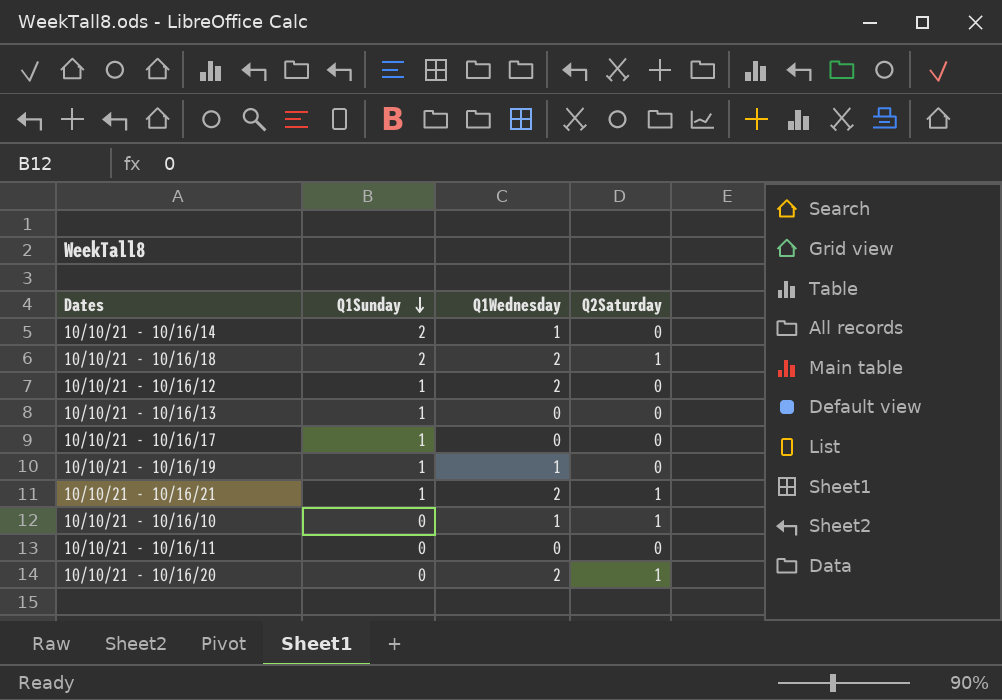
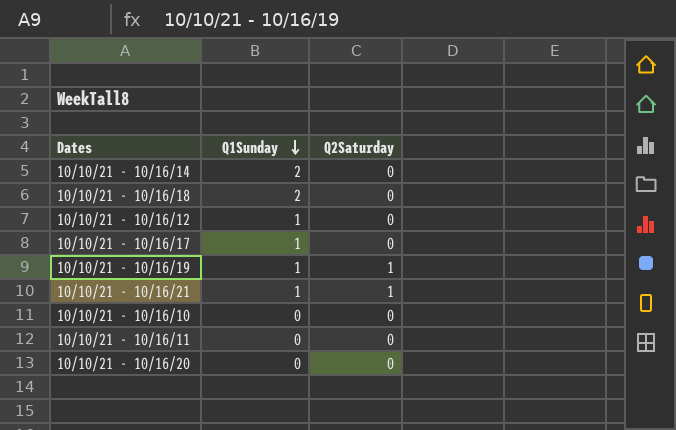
column Q1Wednesday | position: 3 -> none
row 10/10/21 - 10/16/13: 1 | 0 | 0 -> none
10/10/21 - 10/16/18 | Q2Saturday: 1 -> 0
10/10/21 - 10/16/19 | Q2Saturday: 0 -> 1
10/10/21 - 10/16/10 | Q2Saturday: 1 -> 0
10/10/21 - 10/16/20 | Q2Saturday: 1 -> 0

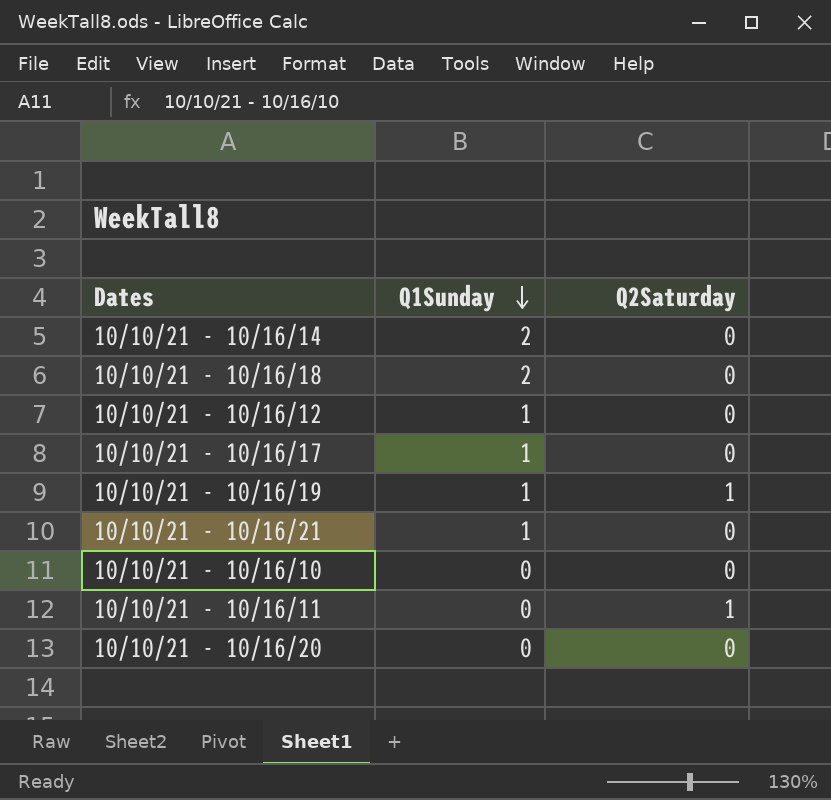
10/10/21 - 10/16/21 | Q2Saturday: 1 -> 0
10/10/21 - 10/16/11 | Q2Saturday: 0 -> 1

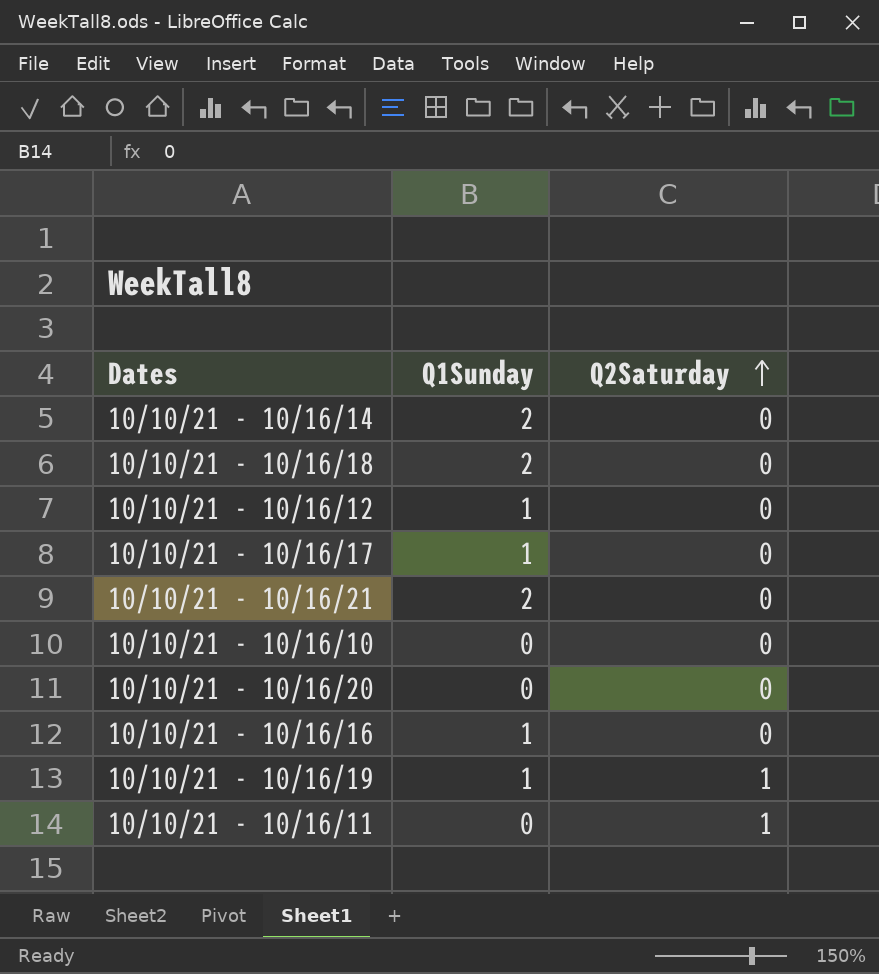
row order: Q1Sunday descending -> Q2Saturday ascending
10/10/21 - 10/16/21 | Q1Sunday: 1 -> 2
row 10/10/21 - 10/16/16: none -> 1 | 0

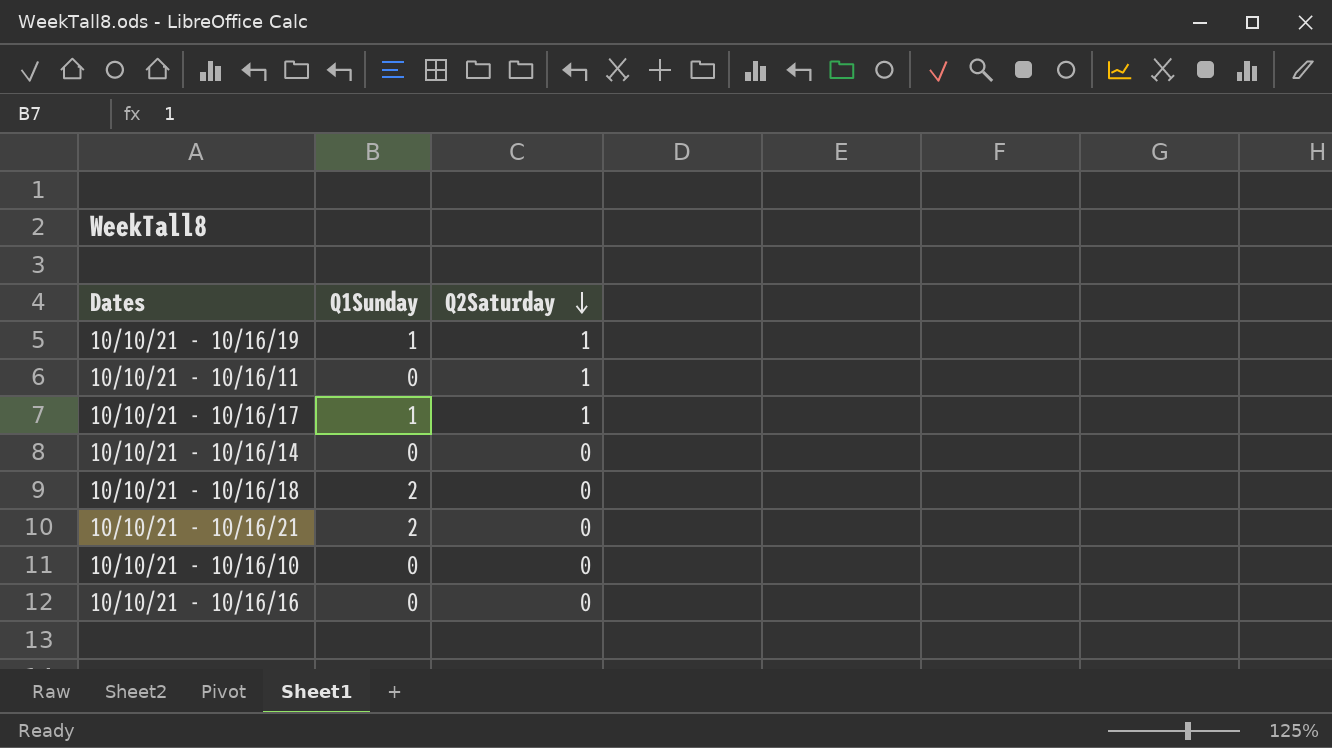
row order: Q2Saturday ascending -> Q2Saturday descending
row 10/10/21 - 10/16/12: 1 | 0 -> none
row 10/10/21 - 10/16/20: 0 | 0 -> none
10/10/21 - 10/16/17 | Q2Saturday: 0 -> 1
10/10/21 - 10/16/14 | Q1Sunday: 2 -> 0
10/10/21 - 10/16/16 | Q1Sunday: 1 -> 0

